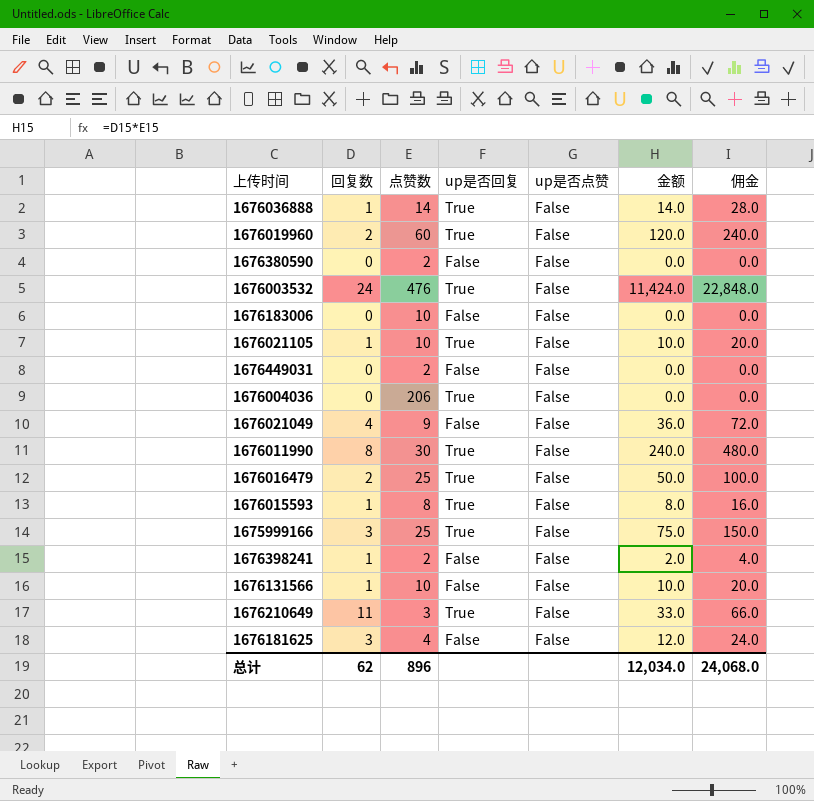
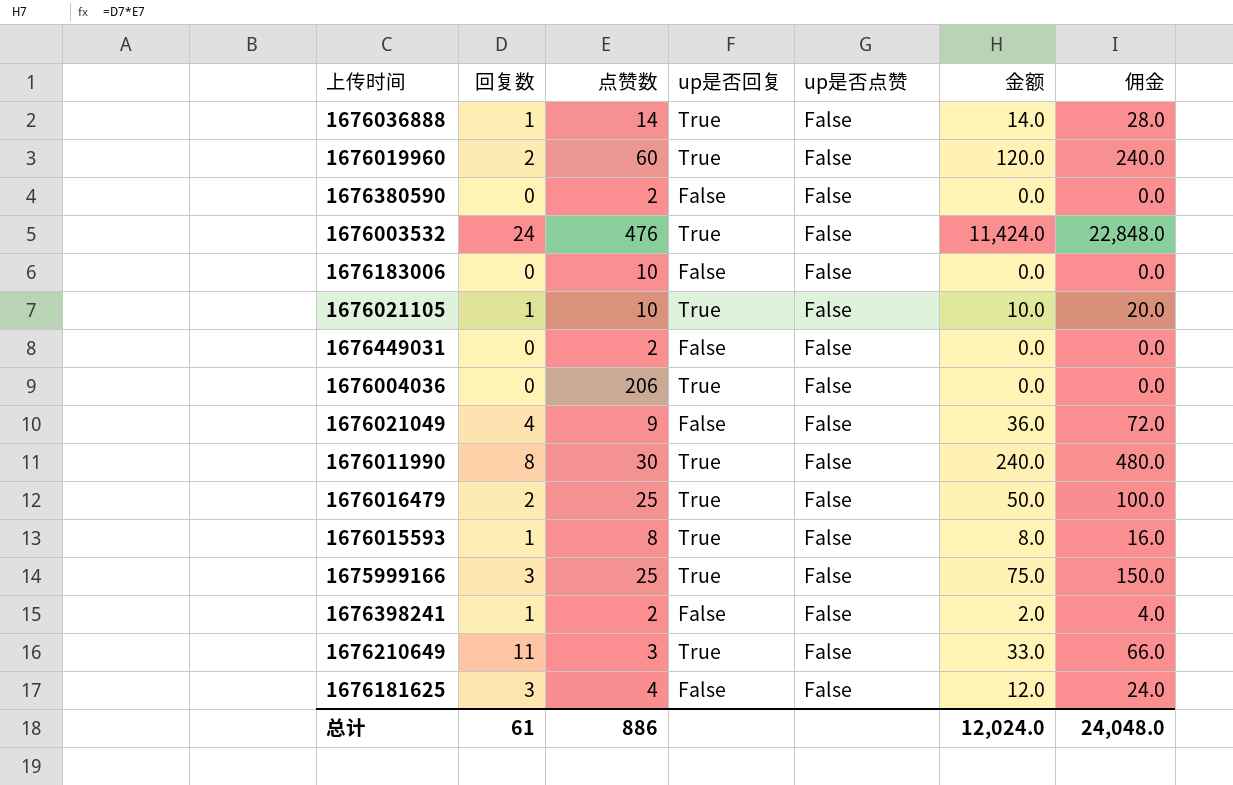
row 1676131566: 1 | 10 | False | False | 10.0 | 20.0 -> none
总计 | 回复数: 62 -> 61
总计 | 点赞数: 896 -> 886
总计 | 金额: 12,034.0 -> 12,024.0
总计 | 佣金: 24,068.0 -> 24,048.0

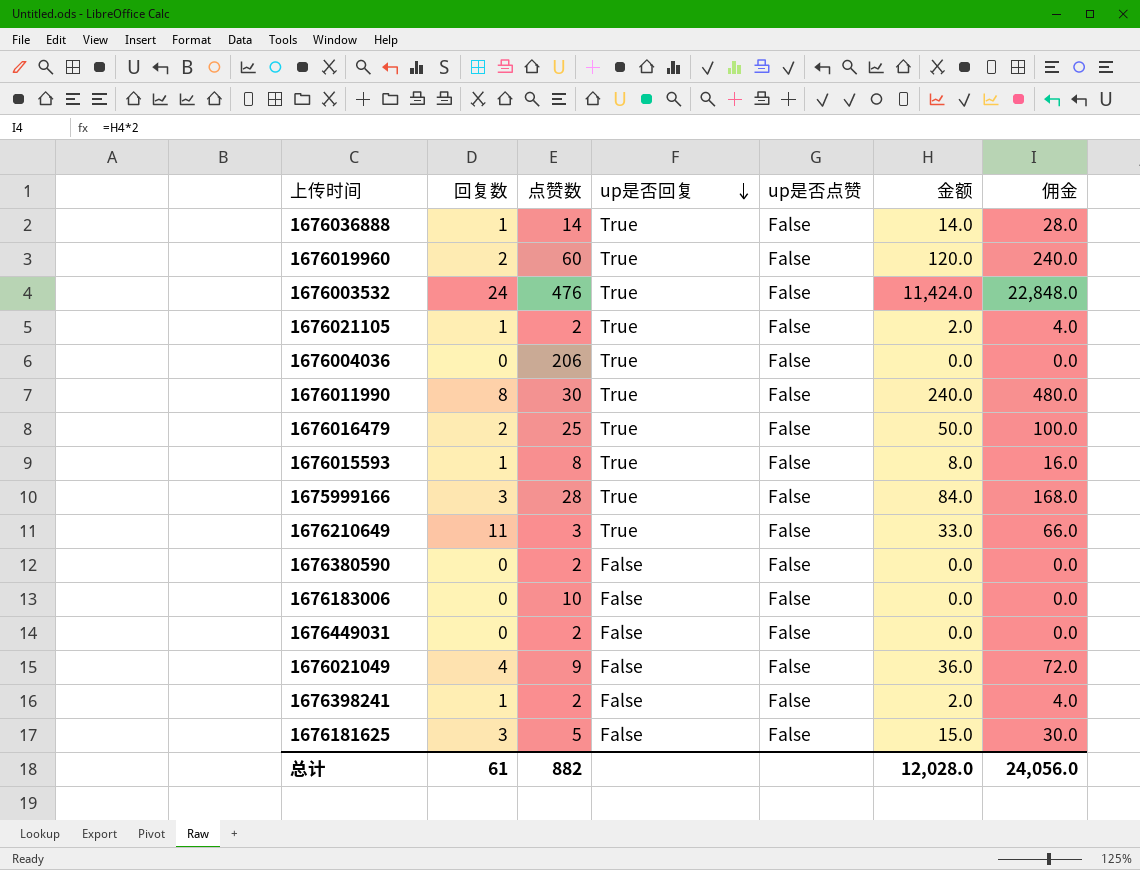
row order: none -> up是否回复 descending
1676021105 | 点赞数: 10 -> 2
1676021105 | 金额: 10.0 -> 2.0
1676021105 | 佣金: 20.0 -> 4.0
1675999166 | 点赞数: 25 -> 28
1675999166 | 金额: 75.0 -> 84.0
1675999166 | 佣金: 150.0 -> 168.0
1676181625 | 点赞数: 4 -> 5
1676181625 | 金额: 12.0 -> 15.0
1676181625 | 佣金: 24.0 -> 30.0
总计 | 点赞数: 886 -> 882
总计 | 金额: 12,024.0 -> 12,028.0
总计 | 佣金: 24,048.0 -> 24,056.0

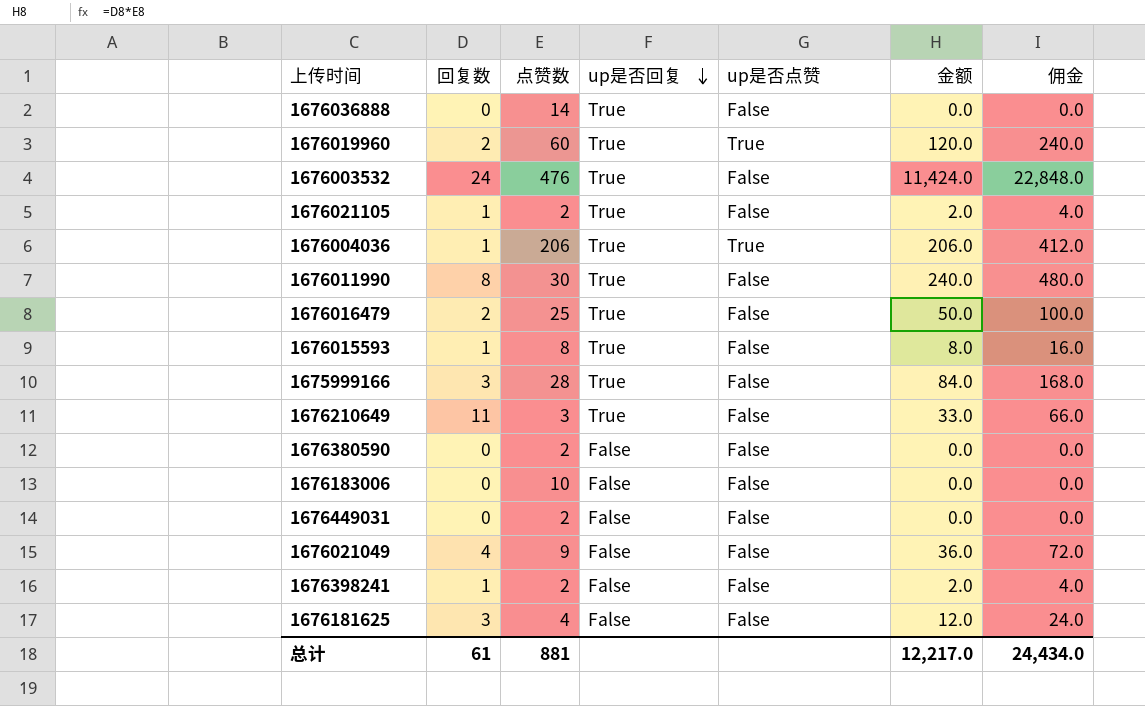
1676036888 | 回复数: 1 -> 0
1676036888 | 金额: 14.0 -> 0.0
1676036888 | 佣金: 28.0 -> 0.0
1676019960 | up是否点赞: False -> True
1676004036 | 回复数: 0 -> 1
1676004036 | up是否点赞: False -> True
1676004036 | 金额: 0.0 -> 206.0
1676004036 | 佣金: 0.0 -> 412.0
1676181625 | 点赞数: 5 -> 4
1676181625 | 金额: 15.0 -> 12.0
1676181625 | 佣金: 30.0 -> 24.0
总计 | 点赞数: 882 -> 881
总计 | 金额: 12,028.0 -> 12,217.0
总计 | 佣金: 24,056.0 -> 24,434.0

